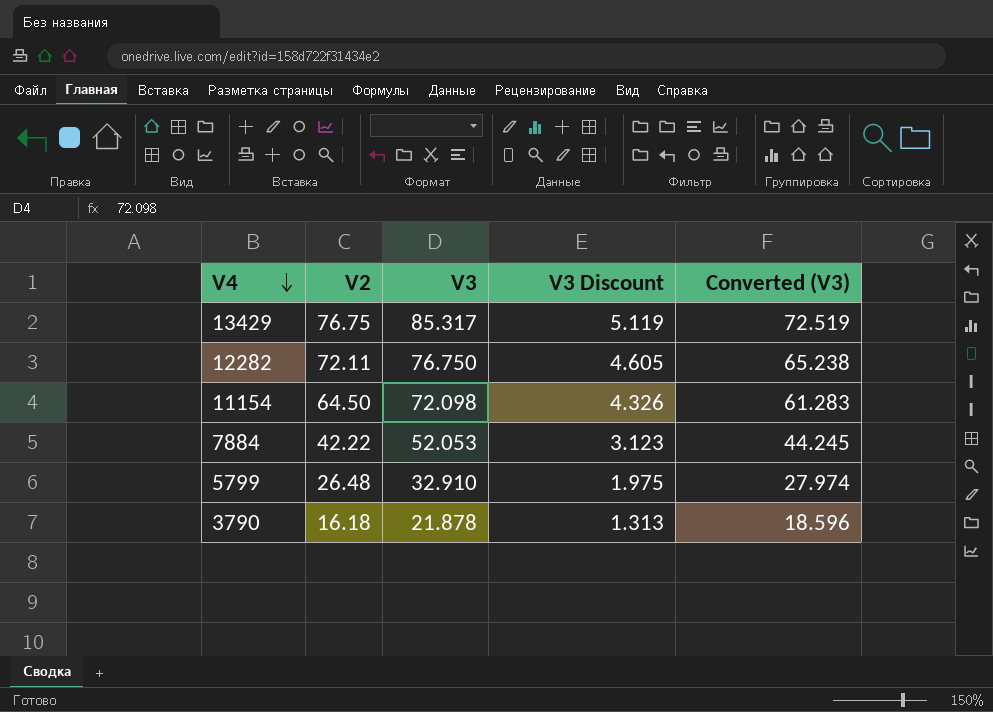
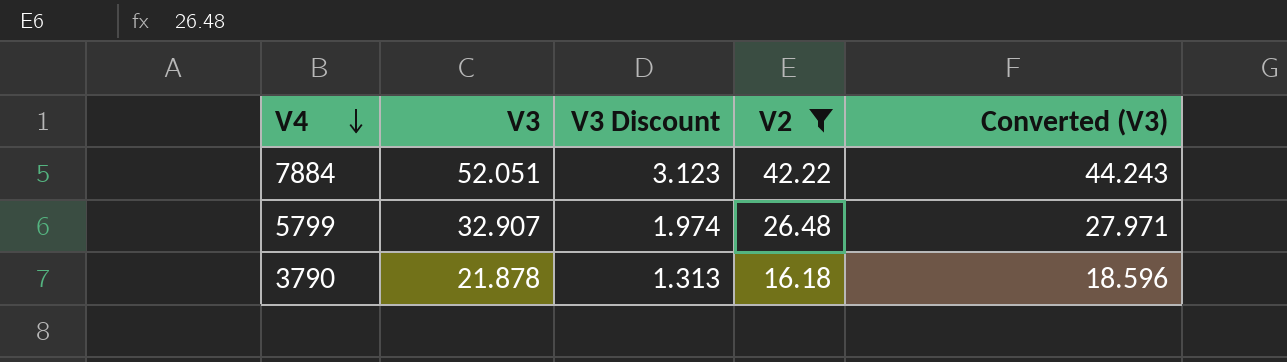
filter: none -> V2 <= 42.22
column V2 | position: 2 -> 4
7884 | V3: 52.053 -> 52.051
7884 | Converted (V3): 44.245 -> 44.243
5799 | V3: 32.910 -> 32.907
5799 | V3 Discount: 1.975 -> 1.974
5799 | Converted (V3): 27.974 -> 27.971

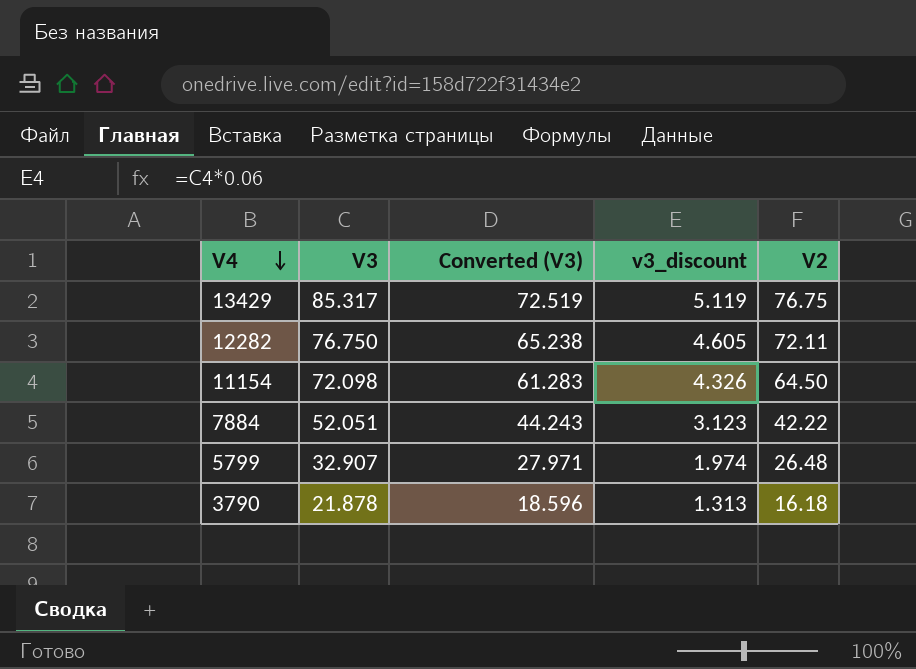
filter: V2 <= 42.22 -> none
column Converted (V3) | position: 5 -> 3
column name: V3 Discount -> v3_discount

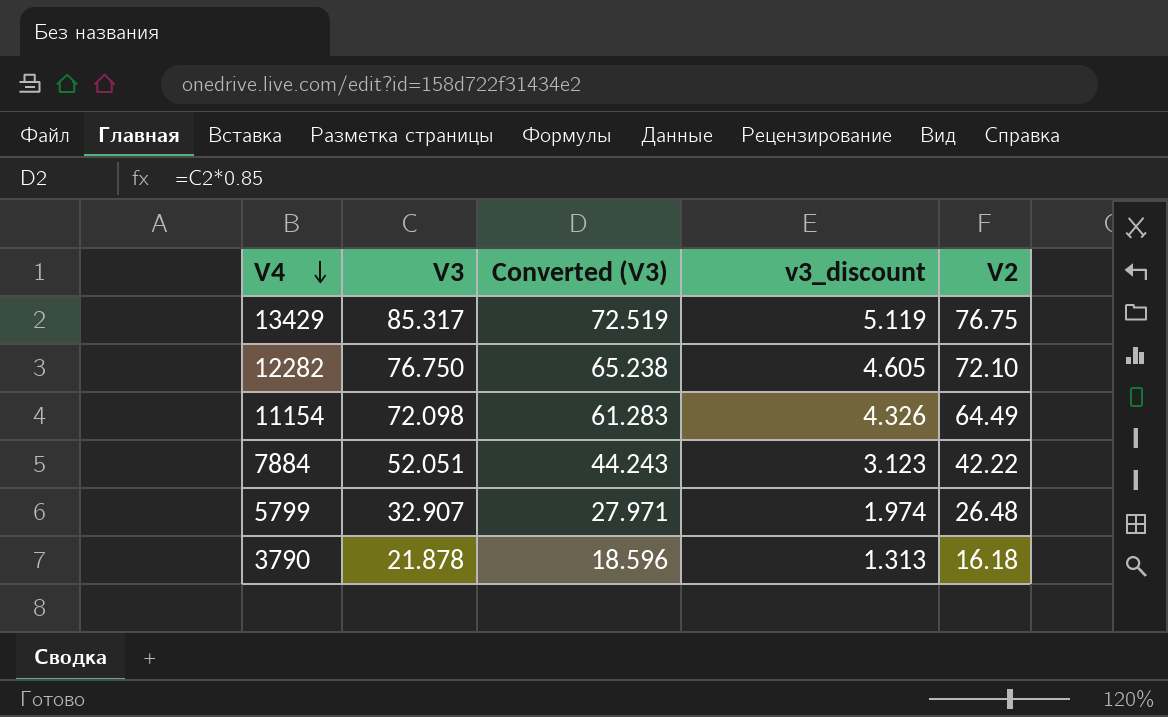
12282 | V2: 72.11 -> 72.10
11154 | V2: 64.50 -> 64.49

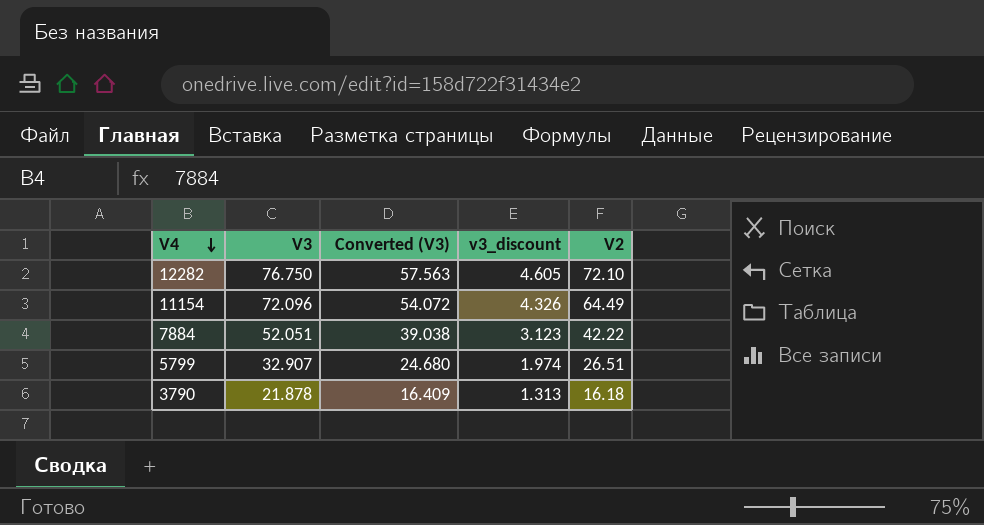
column Converted (V3) | formula: [V3] * 0.85 -> [V3] * 0.75
row 13429: 85.317 | 72.519 | 5.119 | 76.75 -> none
11154 | V3: 72.098 -> 72.096
5799 | V2: 26.48 -> 26.51

